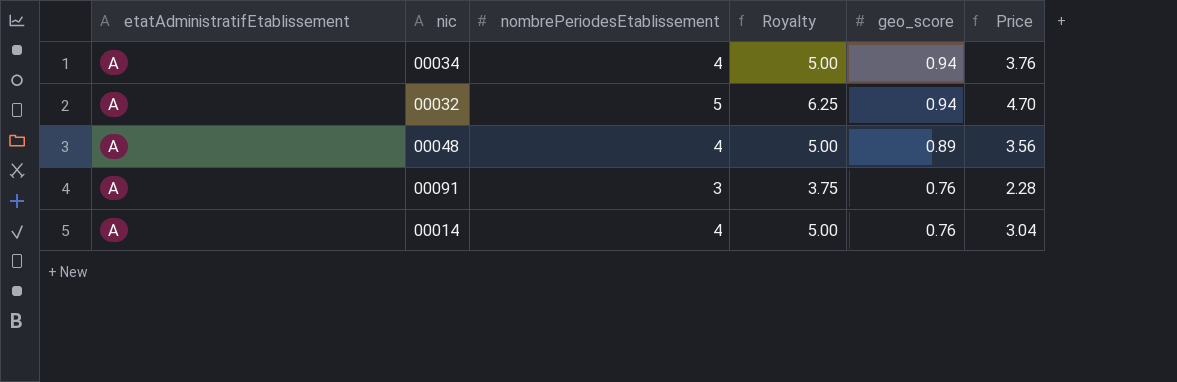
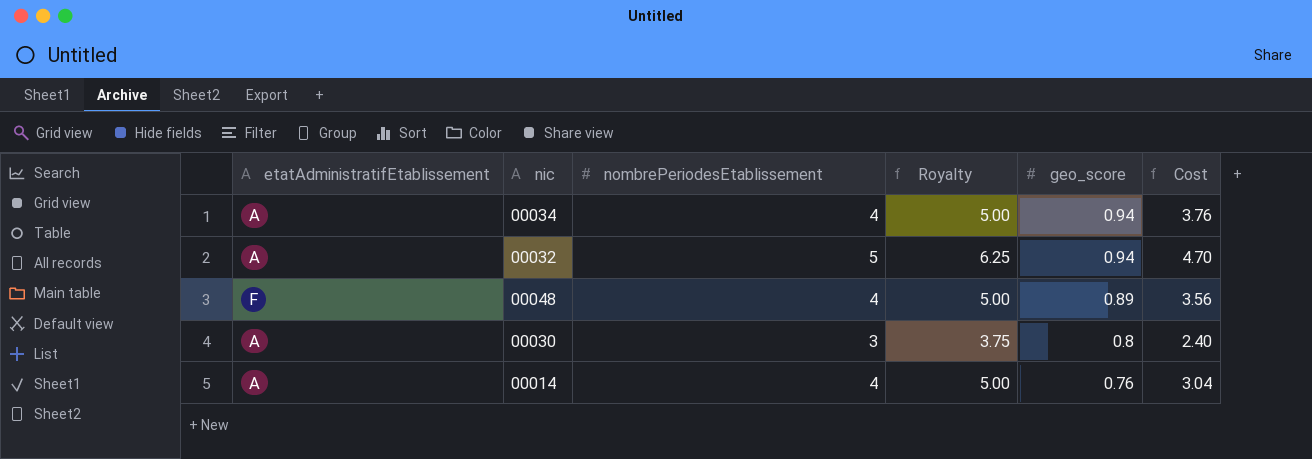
column name: Price -> Cost
row 00091: A | 3 | 3.75 | 0.76 | 2.28 -> none
00048 | etatAdministratifEtablissement: A -> F
row 00030: none -> A | 3 | 3.75 | 0.8 | 2.40

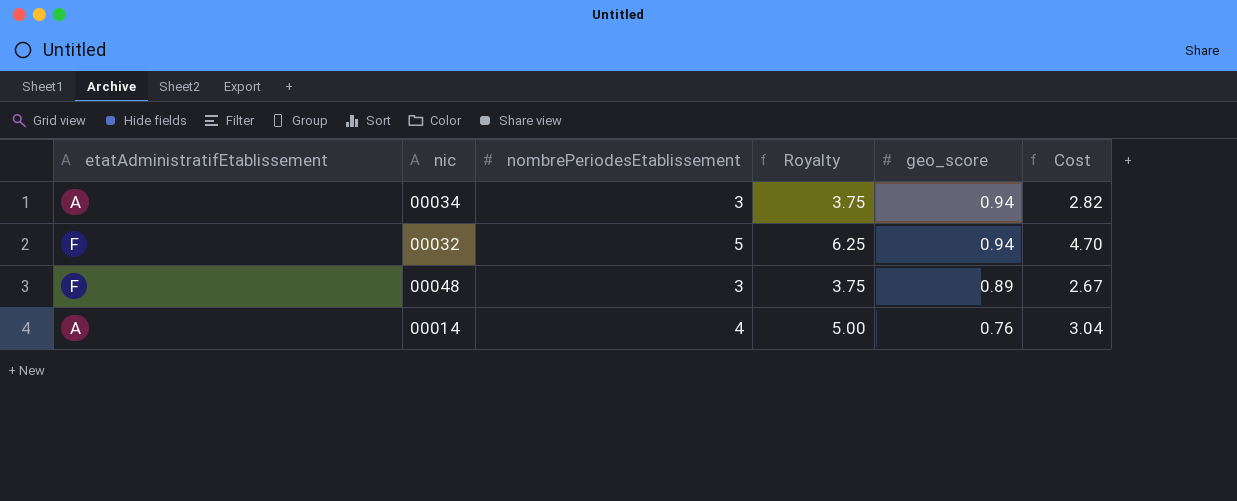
row 00030: A | 3 | 3.75 | 0.8 | 2.40 -> none
00034 | nombrePeriodesEtablissement: 4 -> 3
00034 | Royalty: 5.00 -> 3.75
00034 | Cost: 3.76 -> 2.82
00032 | etatAdministratifEtablissement: A -> F
00048 | nombrePeriodesEtablissement: 4 -> 3
00048 | Royalty: 5.00 -> 3.75
00048 | Cost: 3.56 -> 2.67

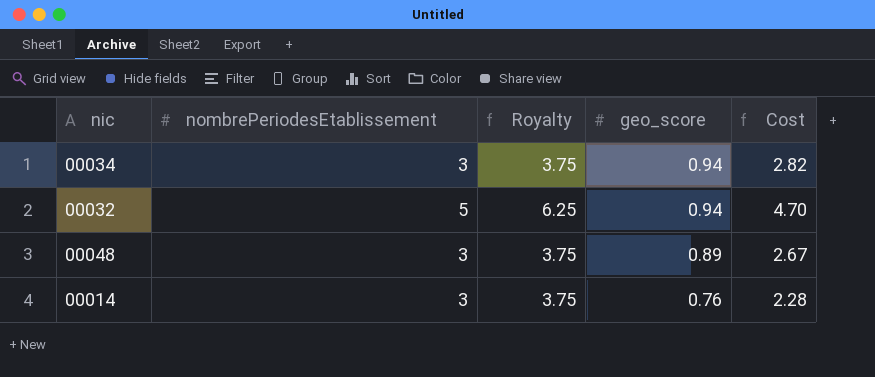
column etatAdministratifEtablissement | position: 1 -> none
00014 | nombrePeriodesEtablissement: 4 -> 3
00014 | Royalty: 5.00 -> 3.75
00014 | Cost: 3.04 -> 2.28

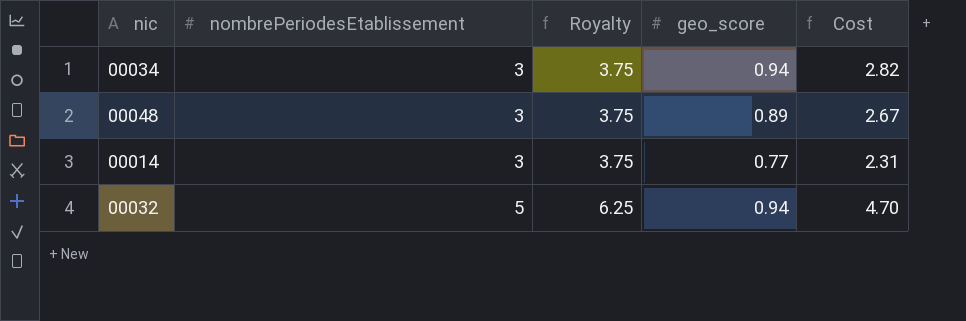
row order: geo_score descending -> nombrePeriodesEtablissement ascending
00014 | geo_score: 0.76 -> 0.77
00014 | Cost: 2.28 -> 2.31

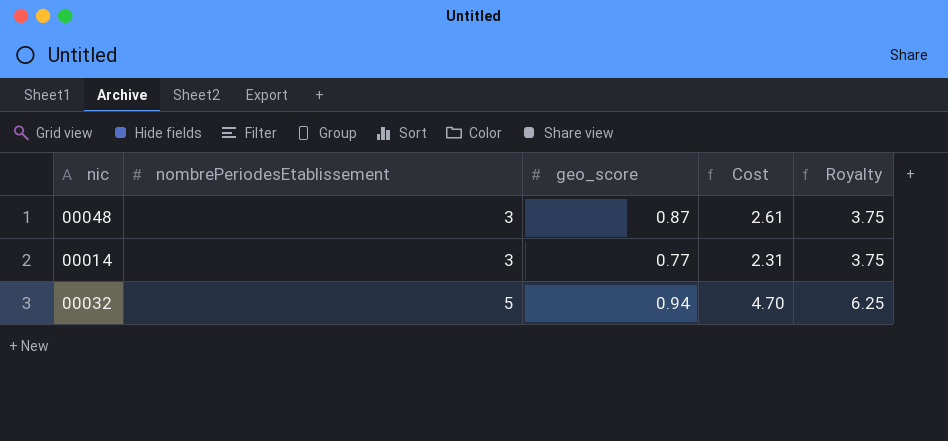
column Royalty | position: 3 -> 5
row 00034: 3 | 3.75 | 0.94 | 2.82 -> none
00048 | geo_score: 0.89 -> 0.87
00048 | Cost: 2.67 -> 2.61

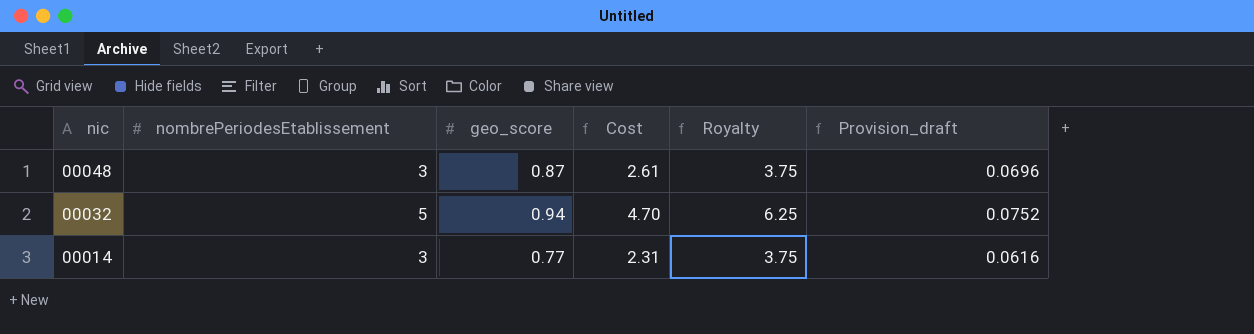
row order: nombrePeriodesEtablissement ascending -> nic descending
column Provision_draft | formula: none -> [geo_score] * 0.08

